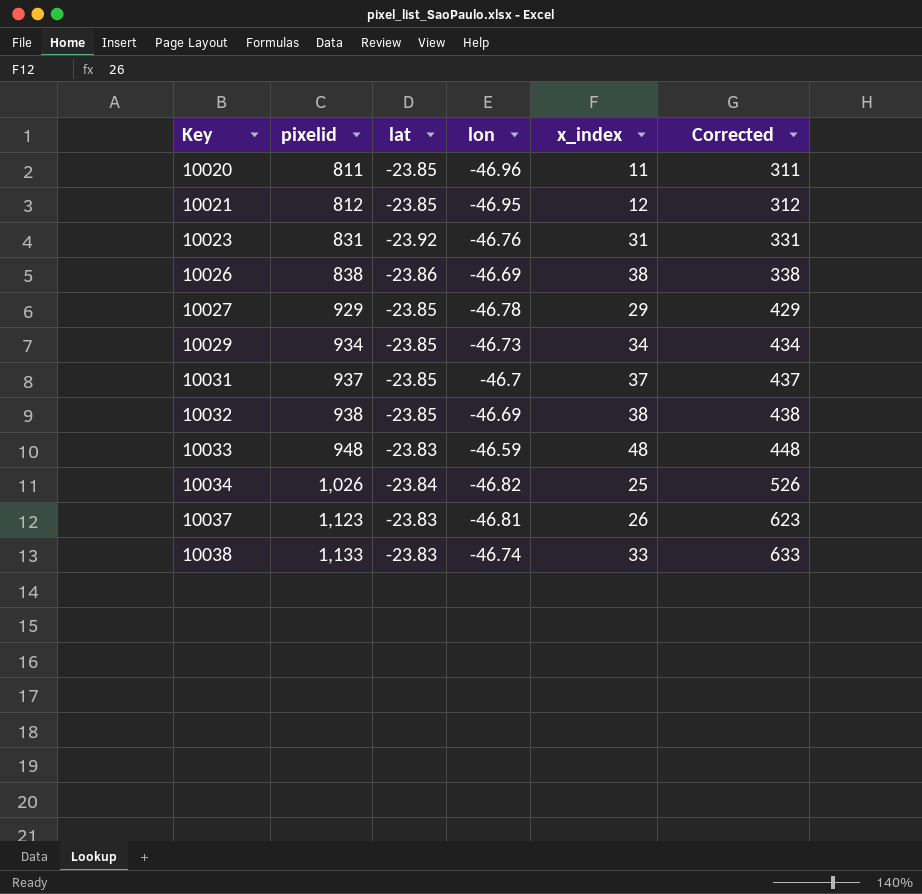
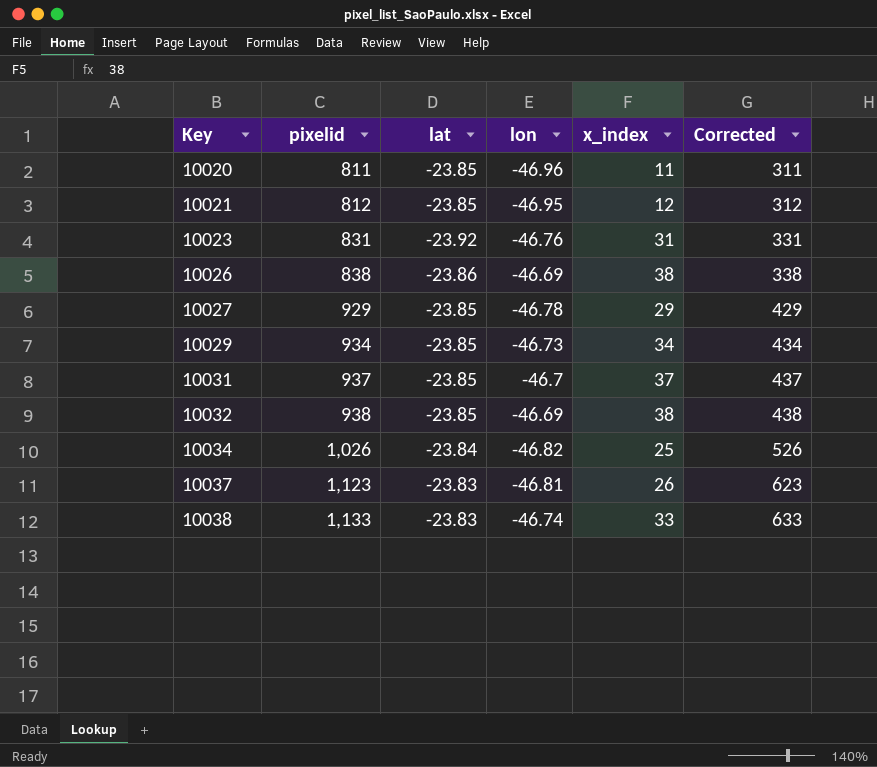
row 10033: 948 | -23.83 | -46.59 | 48 | 448 -> none

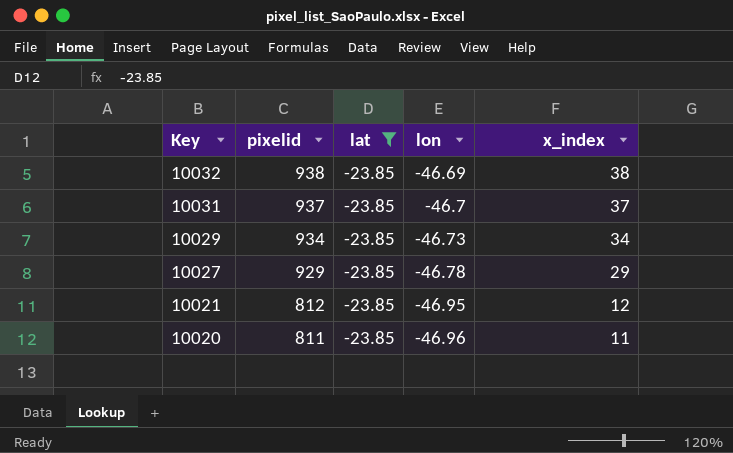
filter: none -> lat = -23.85
row order: Key ascending -> Key descending
column Corrected | formula: [pixelid] - 500 -> none

